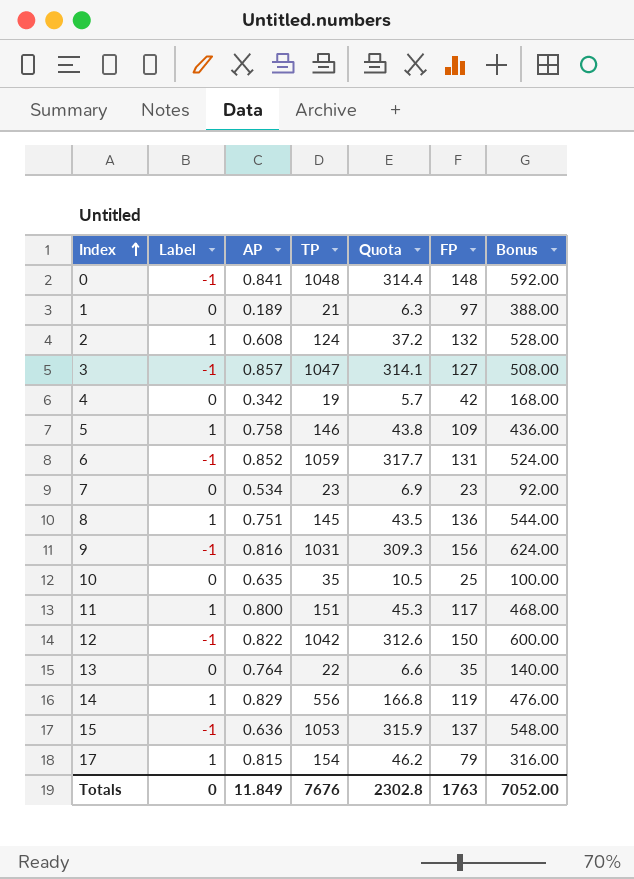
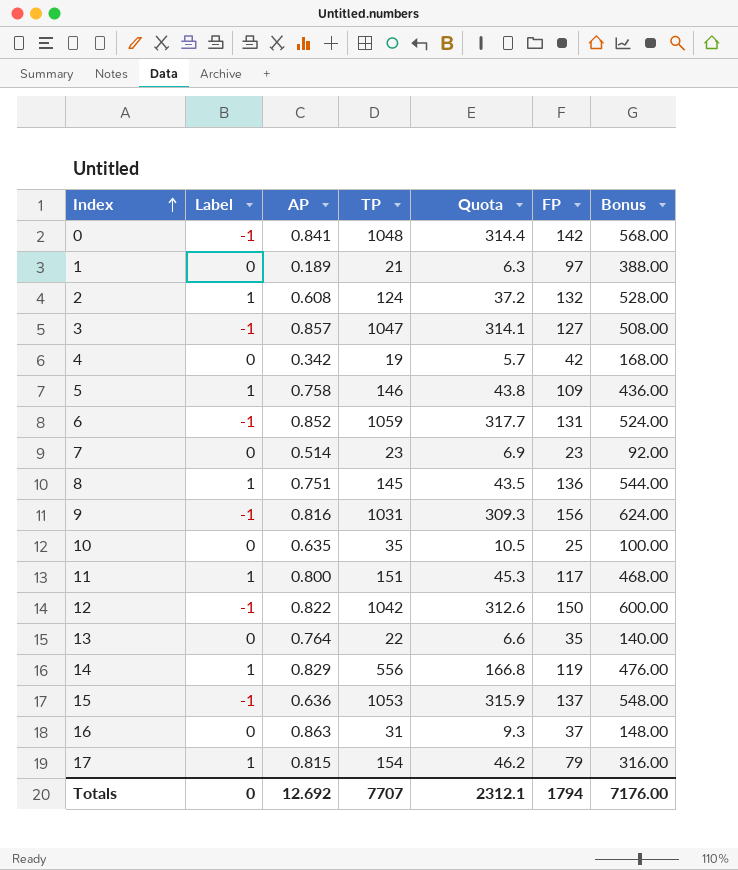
0 | FP: 148 -> 142
0 | Bonus: 592.00 -> 568.00
7 | AP: 0.534 -> 0.514
row 16: none -> 0 | 0.863 | 31 | 9.3 | 37 | 148.00
Totals | AP: 11.849 -> 12.692
Totals | TP: 7676 -> 7707
Totals | Quota: 2302.8 -> 2312.1
Totals | FP: 1763 -> 1794
Totals | Bonus: 7052.00 -> 7176.00

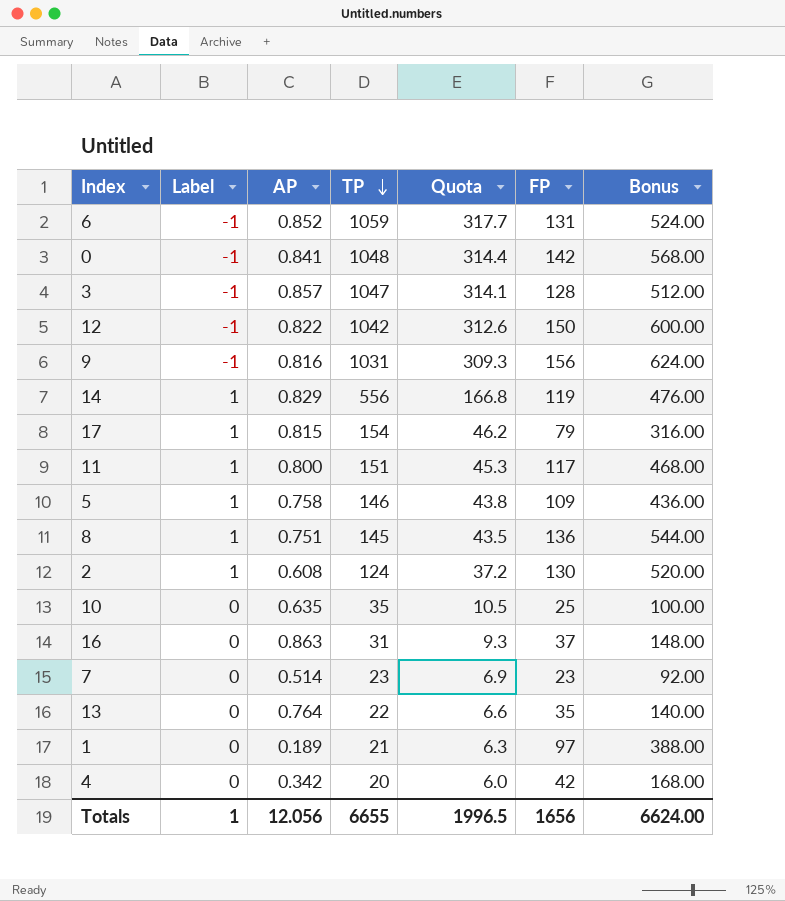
row order: Index ascending -> TP descending
row 15: -1 | 0.636 | 1053 | 315.9 | 137 | 548.00 -> none
3 | FP: 127 -> 128
3 | Bonus: 508.00 -> 512.00
2 | FP: 132 -> 130
2 | Bonus: 528.00 -> 520.00
4 | TP: 19 -> 20
4 | Quota: 5.7 -> 6.0
Totals | Label: 0 -> 1
Totals | AP: 12.692 -> 12.056
Totals | TP: 7707 -> 6655
Totals | Quota: 2312.1 -> 1996.5
Totals | FP: 1794 -> 1656
Totals | Bonus: 7176.00 -> 6624.00

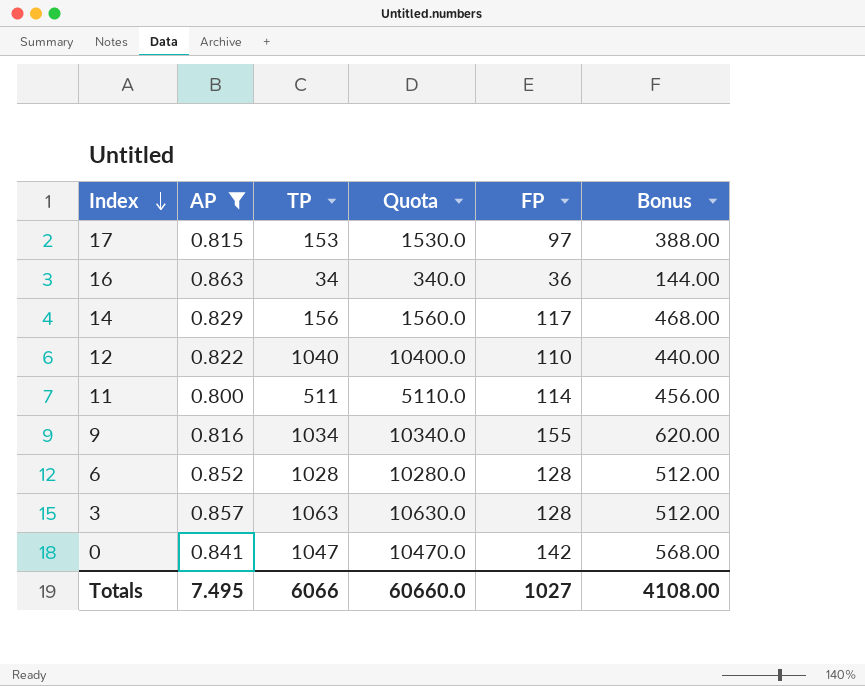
filter: none -> AP >= 0.800
row order: TP descending -> Index descending
column Label | position: 2 -> none
column Quota | formula: [TP] * 0.3 -> [TP] * 10
17 | TP: 154 -> 153
17 | FP: 79 -> 97
17 | Bonus: 316.00 -> 388.00
16 | TP: 31 -> 34
16 | FP: 37 -> 36
16 | Bonus: 148.00 -> 144.00
14 | TP: 556 -> 156
14 | FP: 119 -> 117
14 | Bonus: 476.00 -> 468.00
12 | TP: 1042 -> 1040
12 | FP: 150 -> 110
12 | Bonus: 600.00 -> 440.00
11 | TP: 151 -> 511
11 | FP: 117 -> 114
11 | Bonus: 468.00 -> 456.00
9 | TP: 1031 -> 1034
9 | FP: 156 -> 155
9 | Bonus: 624.00 -> 620.00
6 | TP: 1059 -> 1028
6 | FP: 131 -> 128
6 | Bonus: 524.00 -> 512.00
3 | TP: 1047 -> 1063
0 | TP: 1048 -> 1047
Totals | AP: 12.056 -> 7.495
Totals | TP: 6655 -> 6066
Totals | Quota: 1996.5 -> 60660.0
Totals | FP: 1656 -> 1027
Totals | Bonus: 6624.00 -> 4108.00

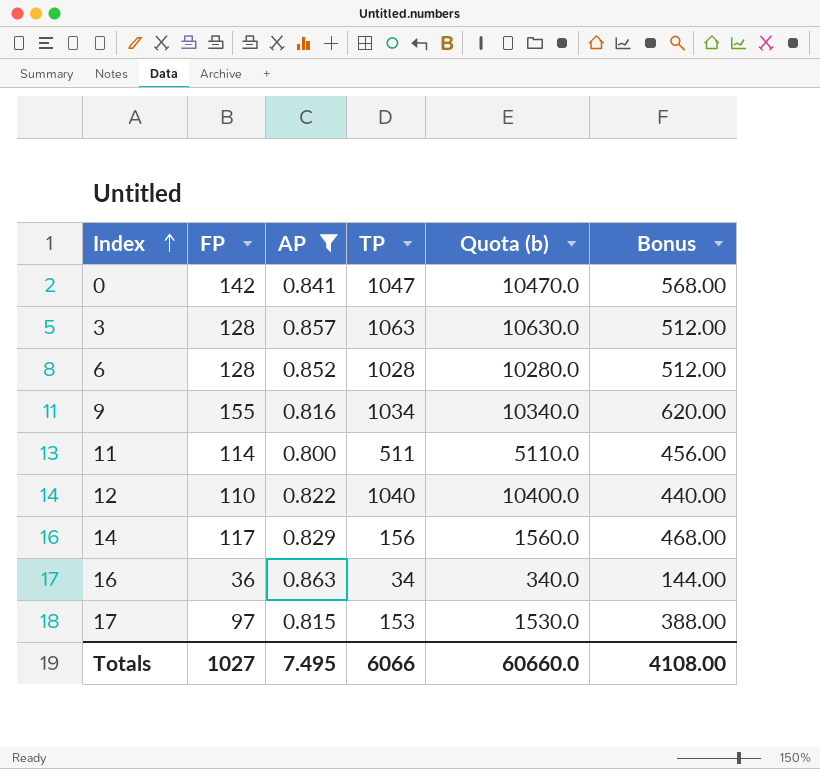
row order: Index descending -> Index ascending
column FP | position: 5 -> 2
column name: Quota -> Quota (b)

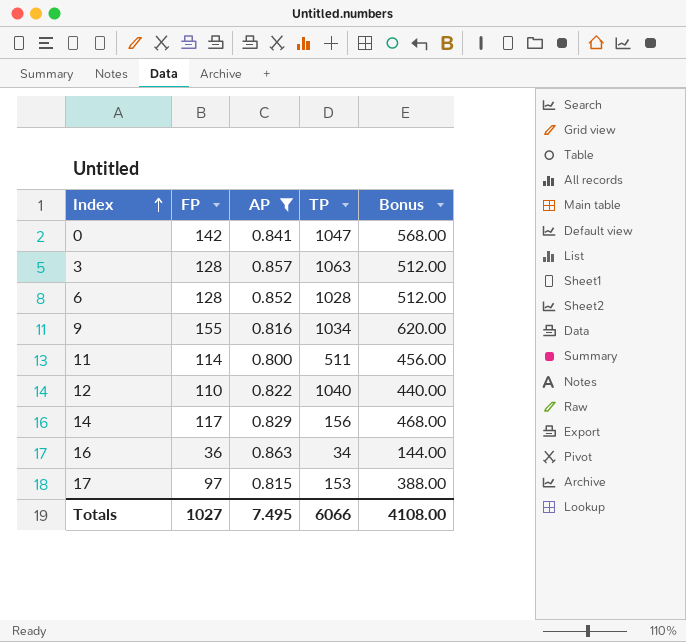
column Quota (b) | formula: [TP] * 10 -> none

